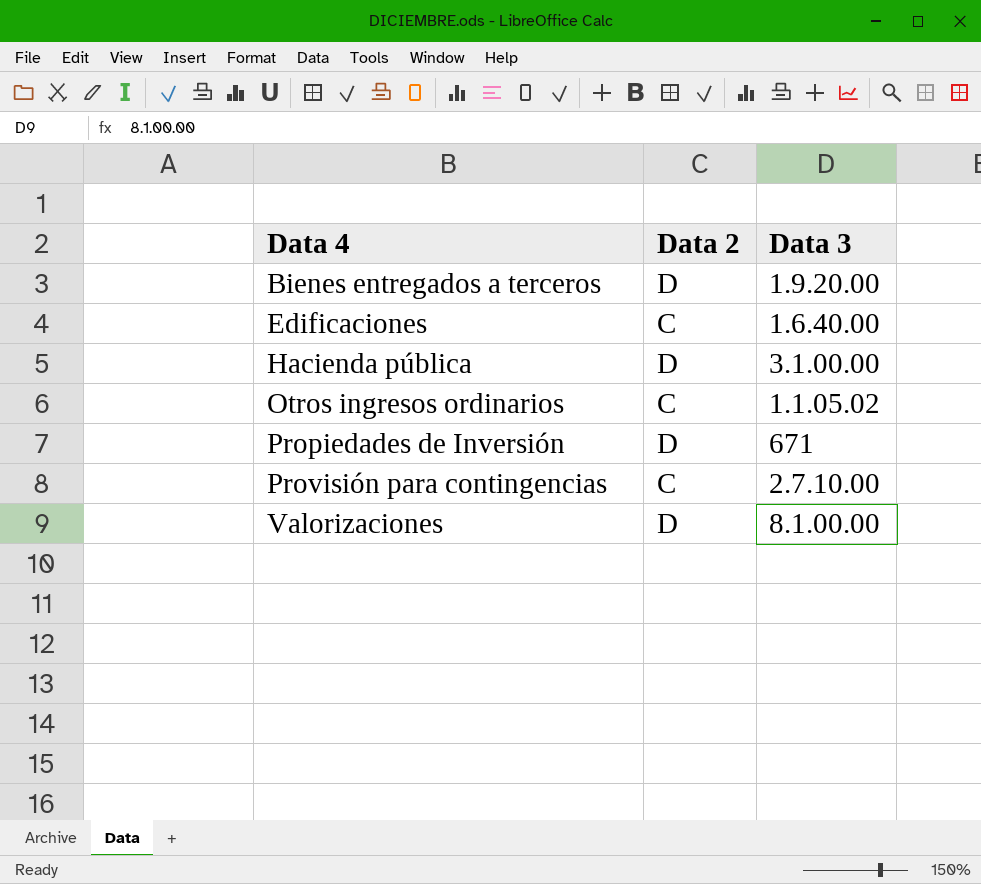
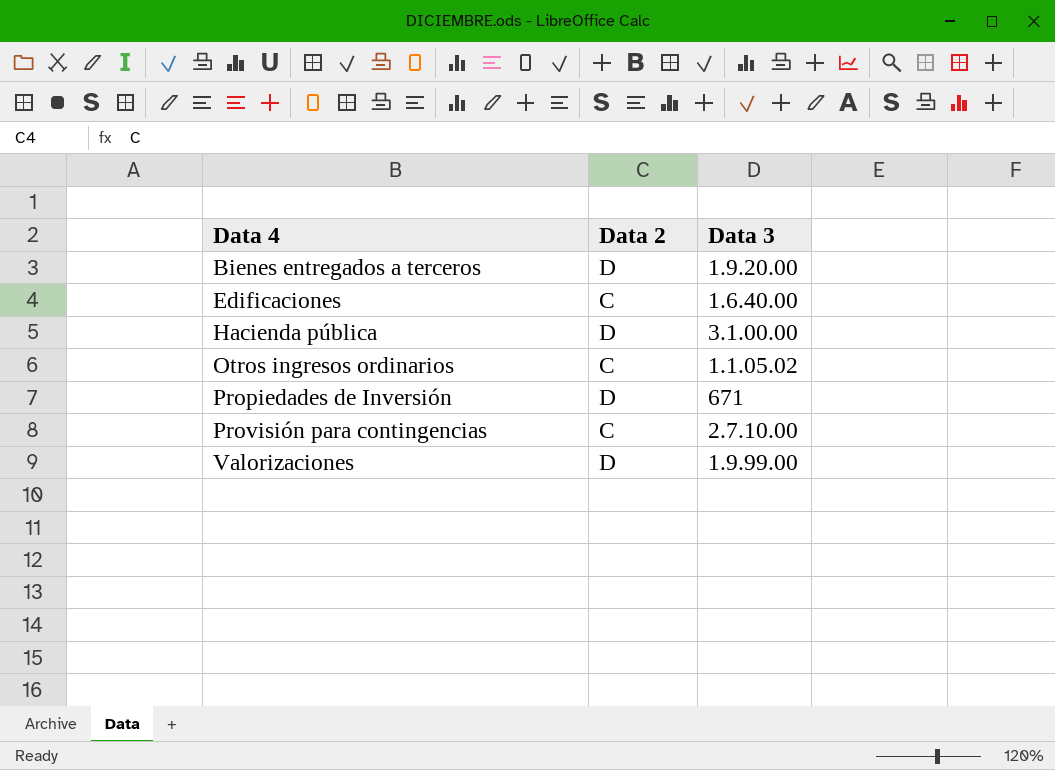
Valorizaciones | Data 3: 8.1.00.00 -> 1.9.99.00

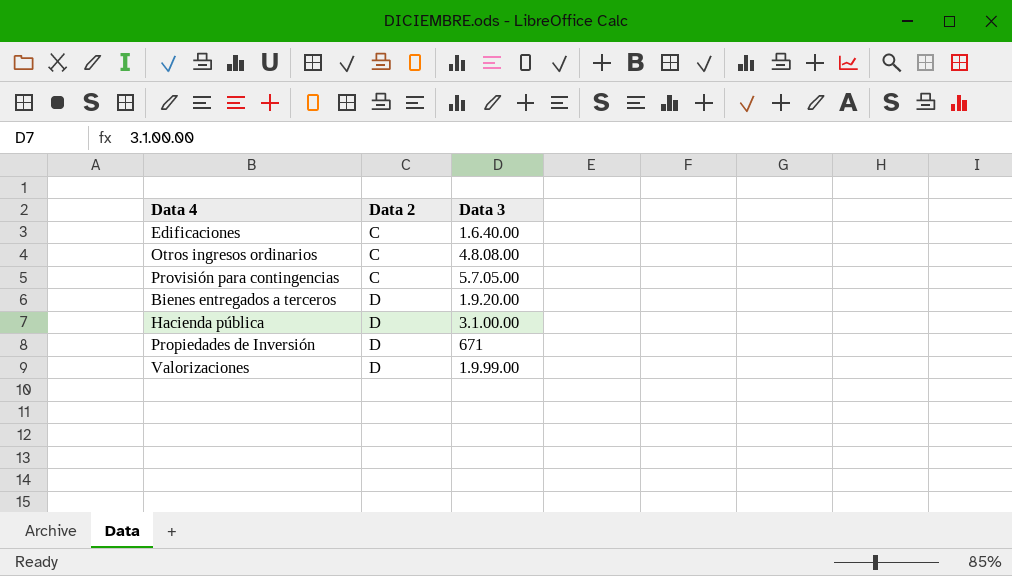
row order: Data 4 ascending -> Data 2 ascending
Otros ingresos ordinarios | Data 3: 1.1.05.02 -> 4.8.08.00
Provisión para contingencias | Data 3: 2.7.10.00 -> 5.7.05.00

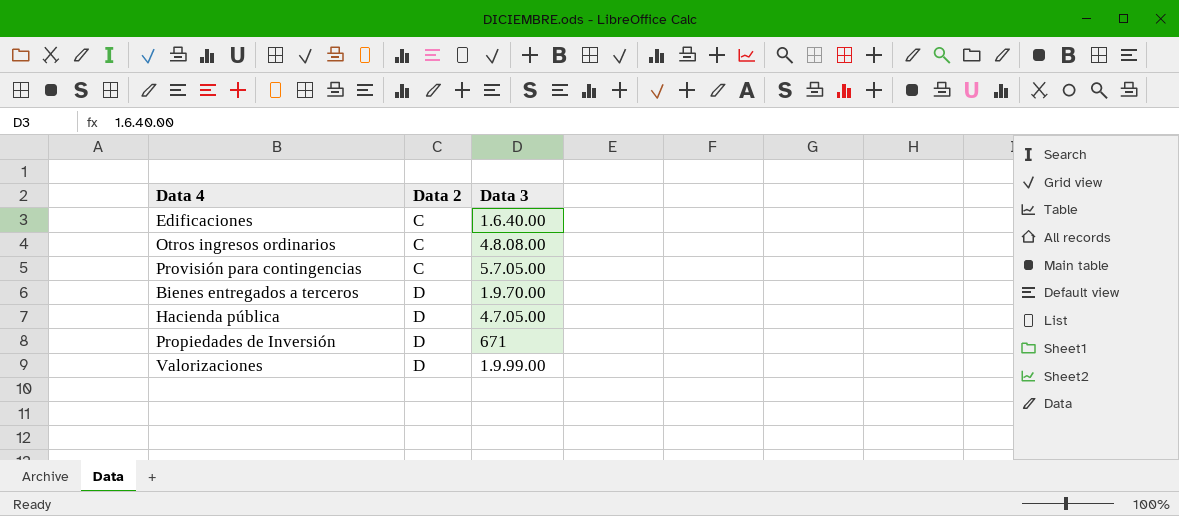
Bienes entregados a terceros | Data 3: 1.9.20.00 -> 1.9.70.00
Hacienda pública | Data 3: 3.1.00.00 -> 4.7.05.00

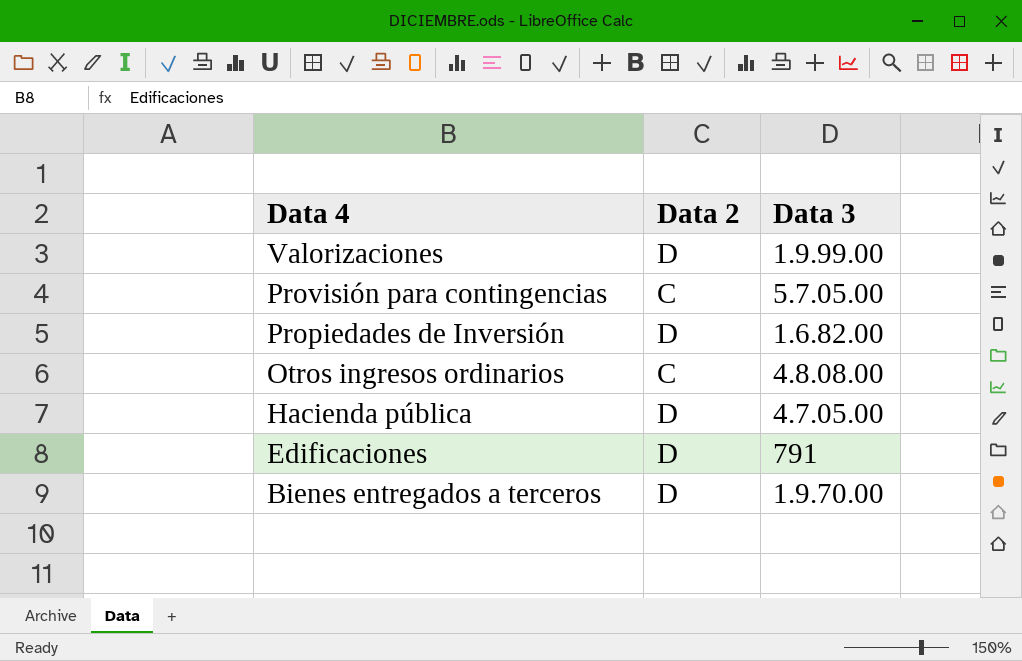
row order: Data 2 ascending -> Data 4 descending
Propiedades de Inversión | Data 3: 671 -> 1.6.82.00
Edificaciones | Data 2: C -> D
Edificaciones | Data 3: 1.6.40.00 -> 791

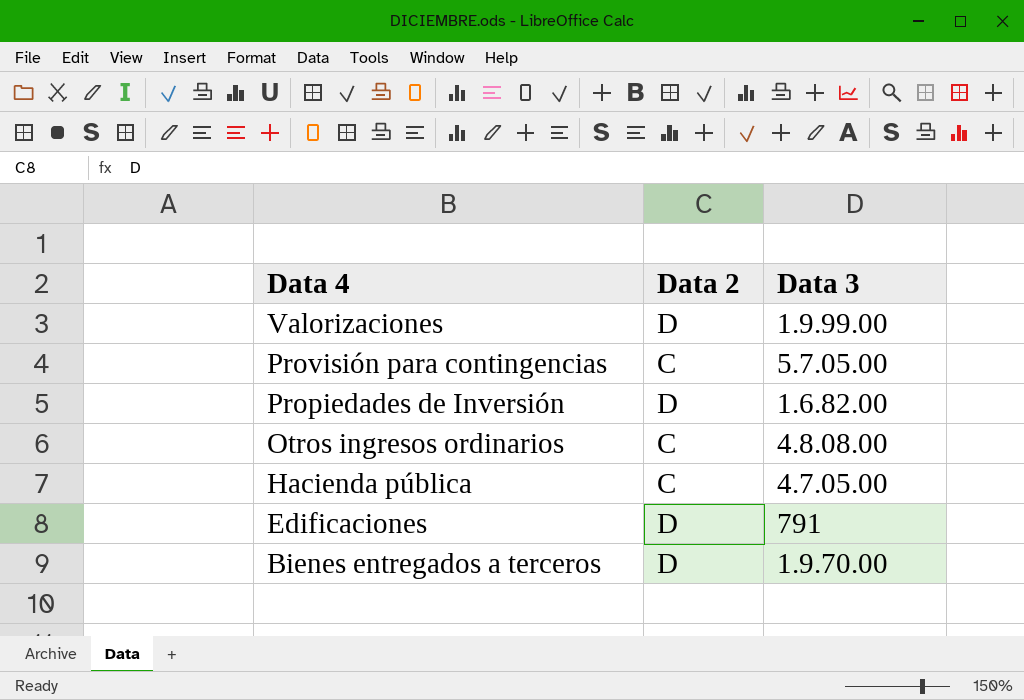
Hacienda pública | Data 2: D -> C

